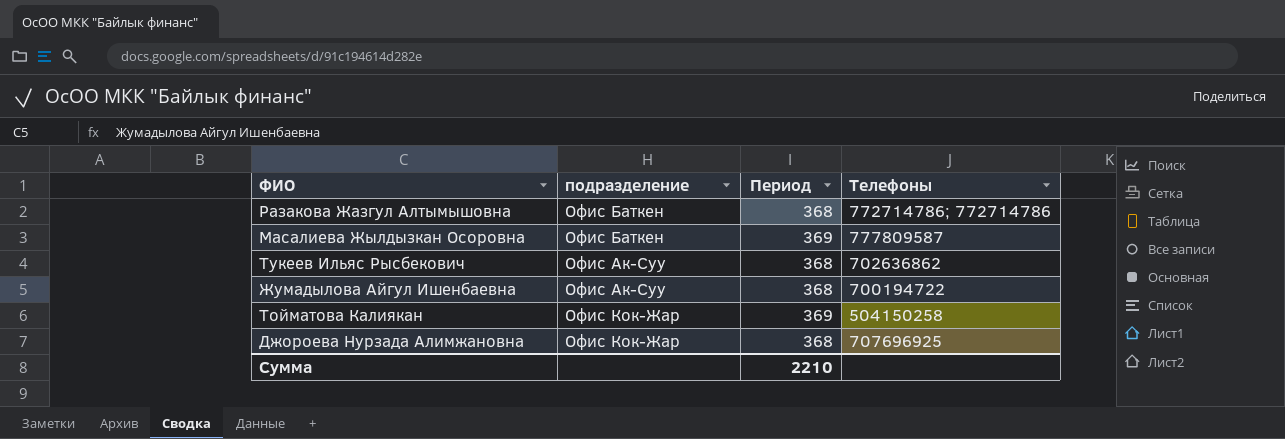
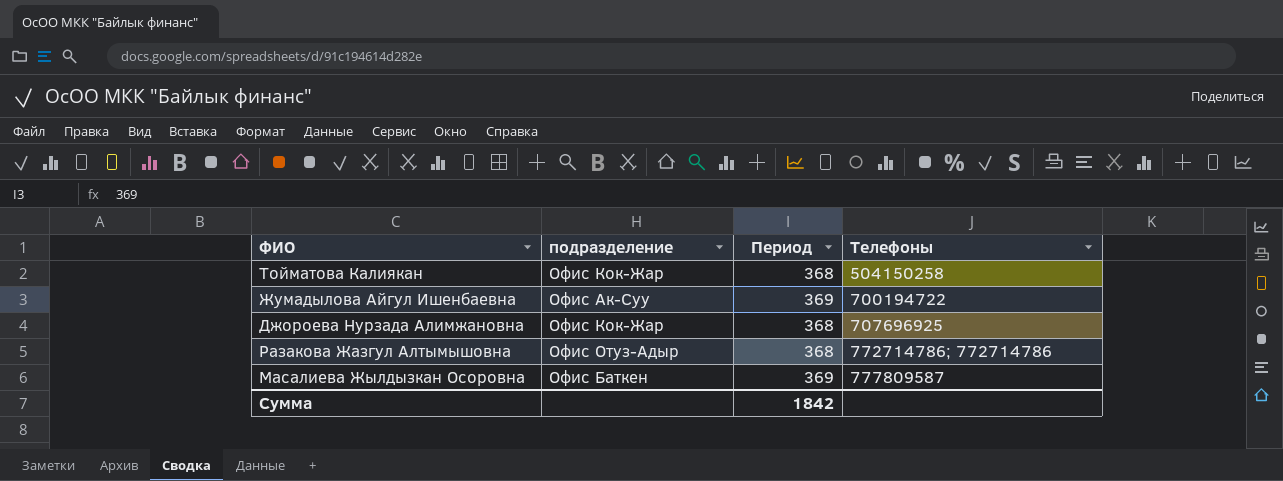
row order: none -> Телефоны ascending
row Тукеев Ильяс Рысбекович: Офис Ак-Суу | 368 | 702636862 -> none
Тойматова Калиякан | Период: 369 -> 368
Жумадылова Айгул Ишенбаевна | Период: 368 -> 369
Разакова Жазгул Алтымышовна | подразделение: Офис Баткен -> Офис Отуз-Адыр
Сумма | Период: 2210 -> 1842

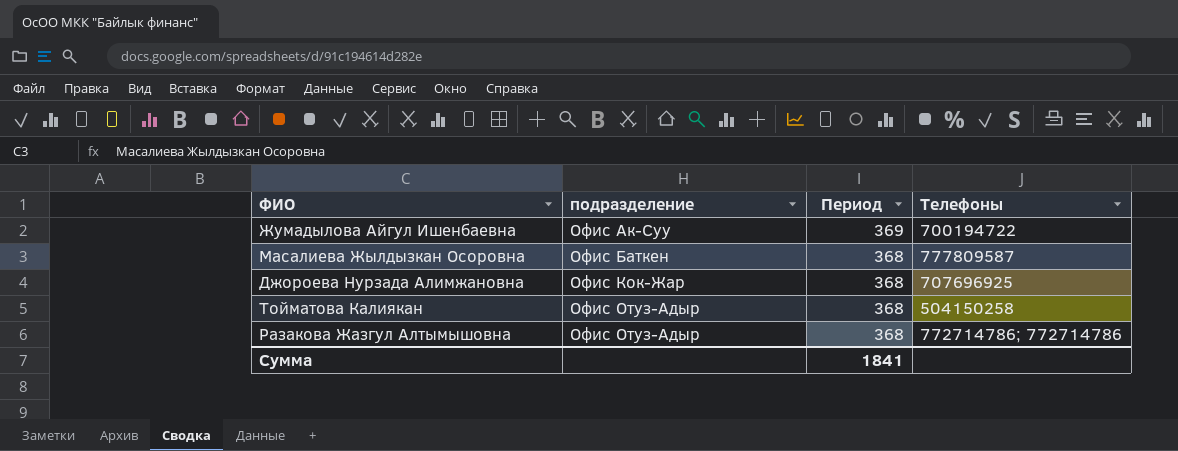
row order: Телефоны ascending -> подразделение ascending
Масалиева Жылдызкан Осоровна | Период: 369 -> 368
Тойматова Калиякан | подразделение: Офис Кок-Жар -> Офис Отуз-Адыр
Сумма | Период: 1842 -> 1841

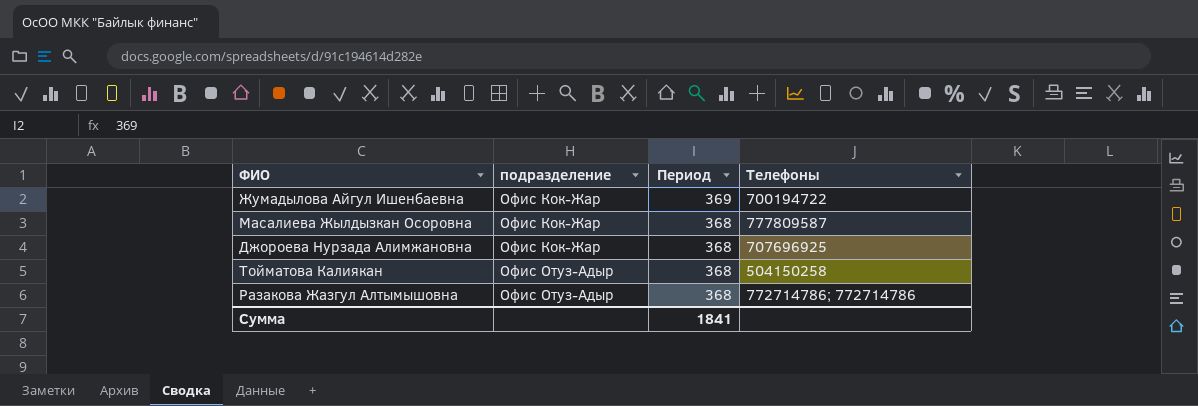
Жумадылова Айгул Ишенбаевна | подразделение: Офис Ак-Суу -> Офис Кок-Жар
Масалиева Жылдызкан Осоровна | подразделение: Офис Баткен -> Офис Кок-Жар

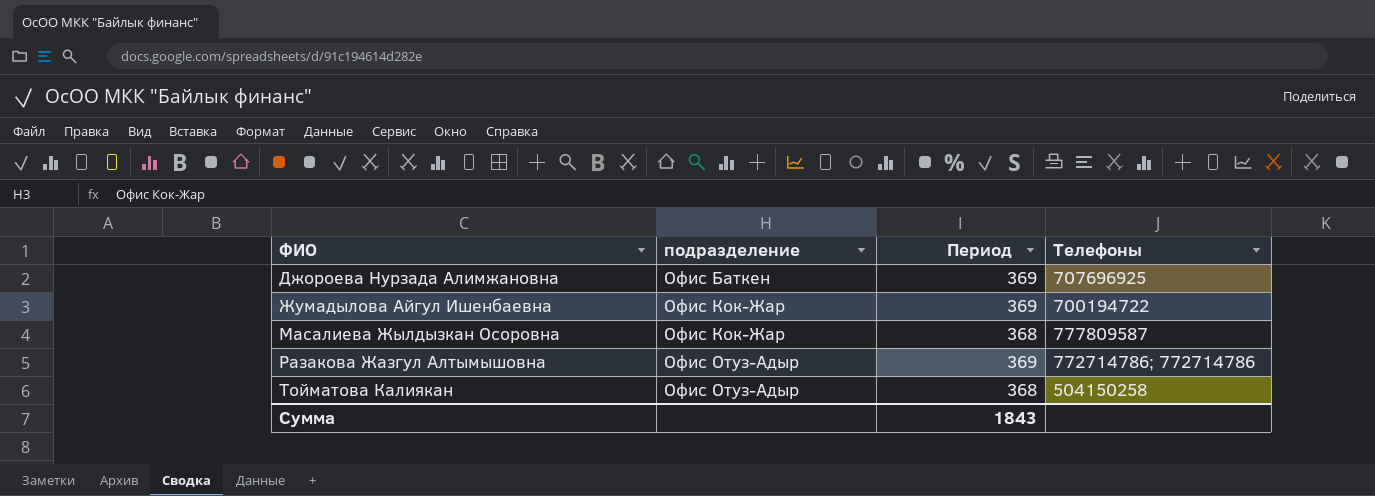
row order: подразделение ascending -> ФИО ascending
Джороева Нурзада Алимжановна | подразделение: Офис Кок-Жар -> Офис Баткен
Джороева Нурзада Алимжановна | Период: 368 -> 369
Разакова Жазгул Алтымышовна | Период: 368 -> 369
Сумма | Период: 1841 -> 1843

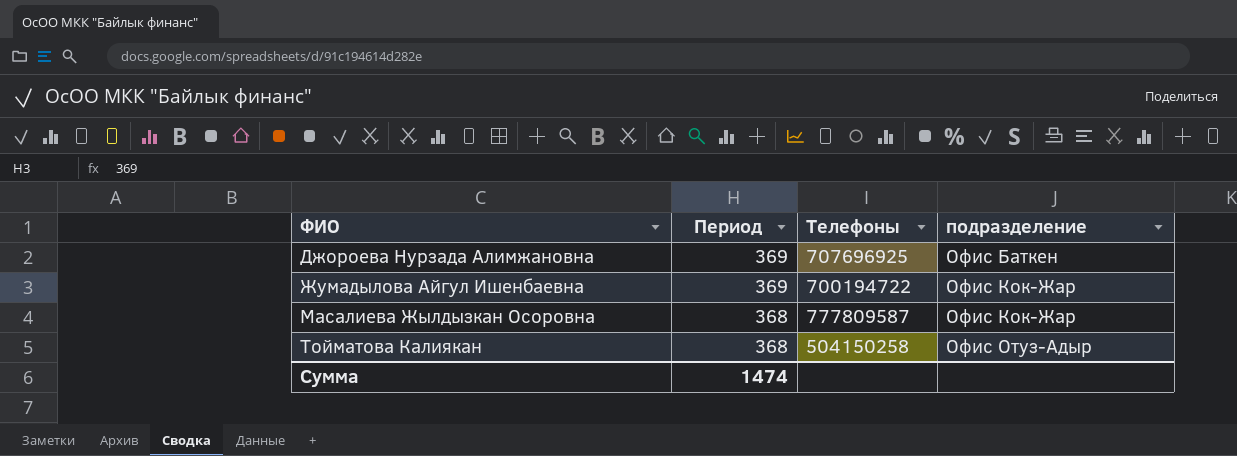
column подразделение | position: 2 -> 4
row Разакова Жазгул Алтымышовна: Офис Отуз-Адыр | 369 | 772714786; 772714786 -> none
Сумма | Период: 1843 -> 1474

